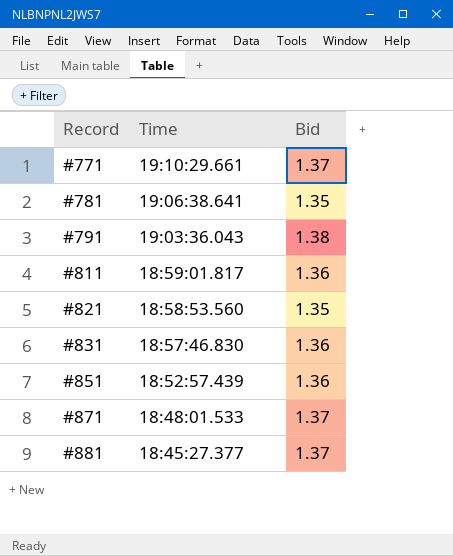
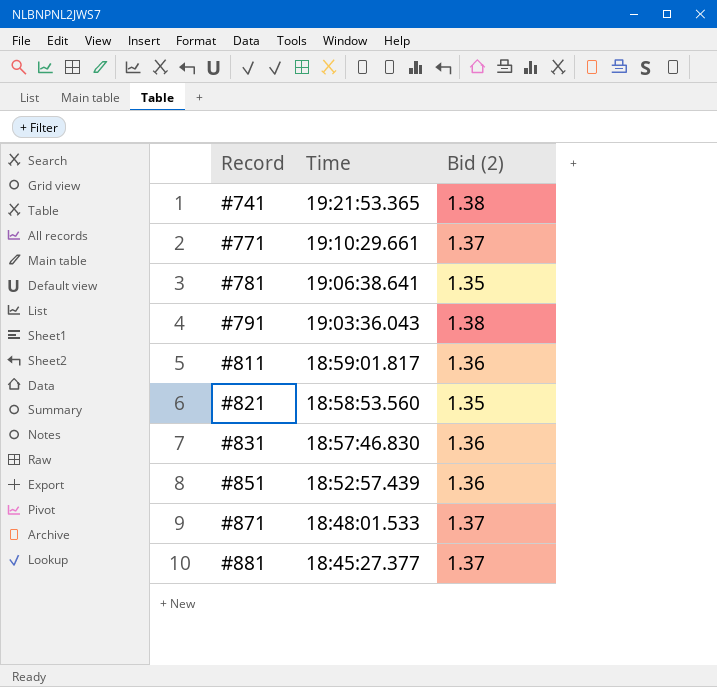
column name: Bid -> Bid (2)
row #741: none -> 19:21:53.365 | 1.38

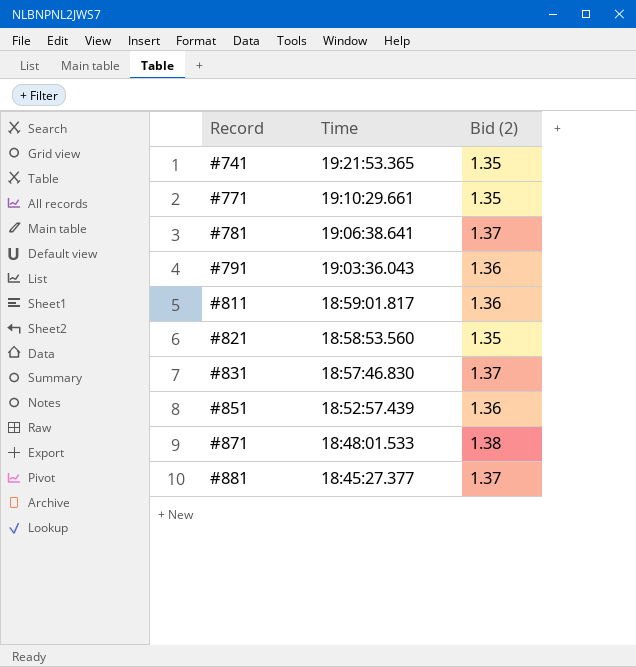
#741 | Bid (2): 1.38 -> 1.35
#771 | Bid (2): 1.37 -> 1.35
#781 | Bid (2): 1.35 -> 1.37
#791 | Bid (2): 1.38 -> 1.36
#831 | Bid (2): 1.36 -> 1.37
#871 | Bid (2): 1.37 -> 1.38

